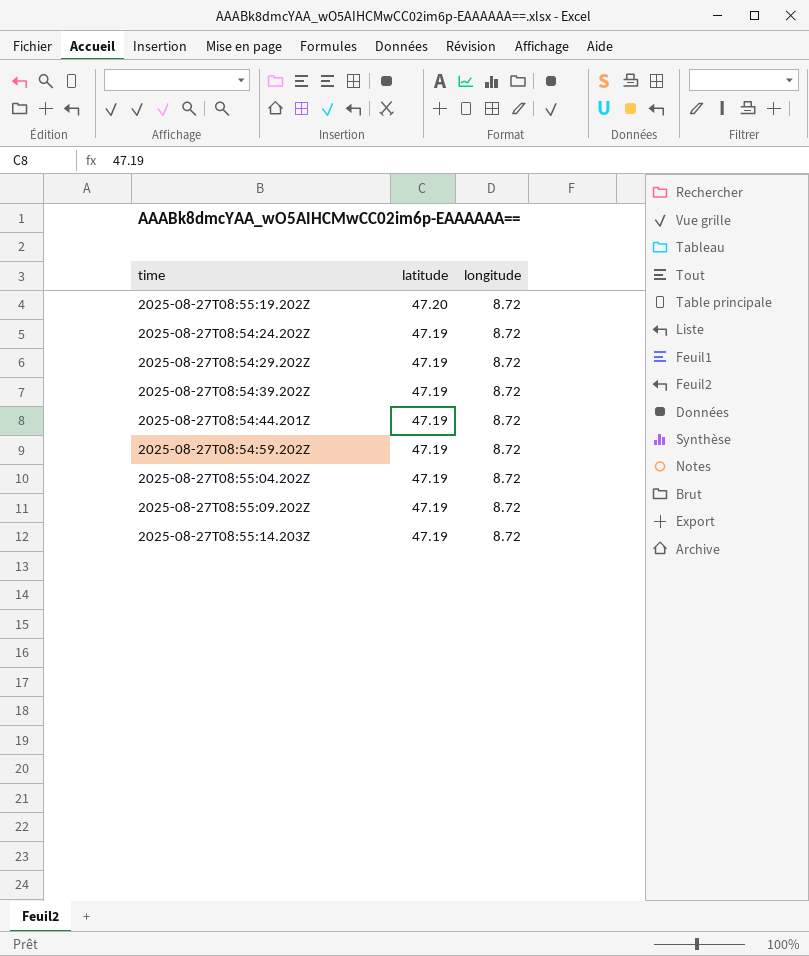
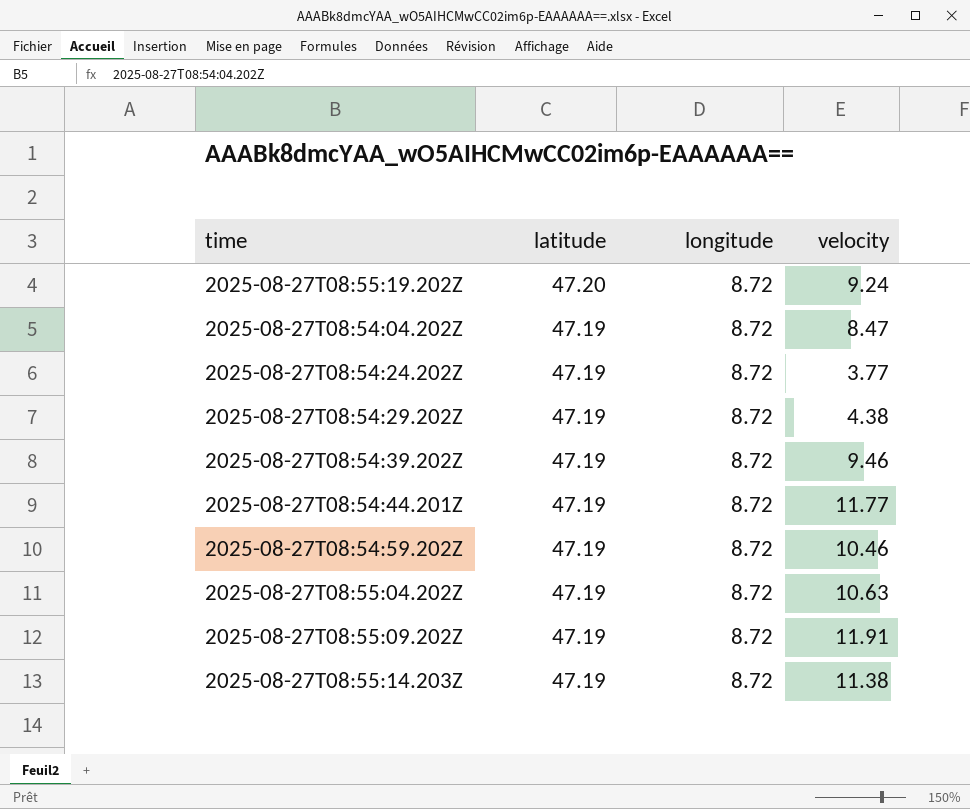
column velocity | position: none -> 4
row 2025-08-27T08:54:04.202Z: none -> 47.19 | 8.72 | 8.47

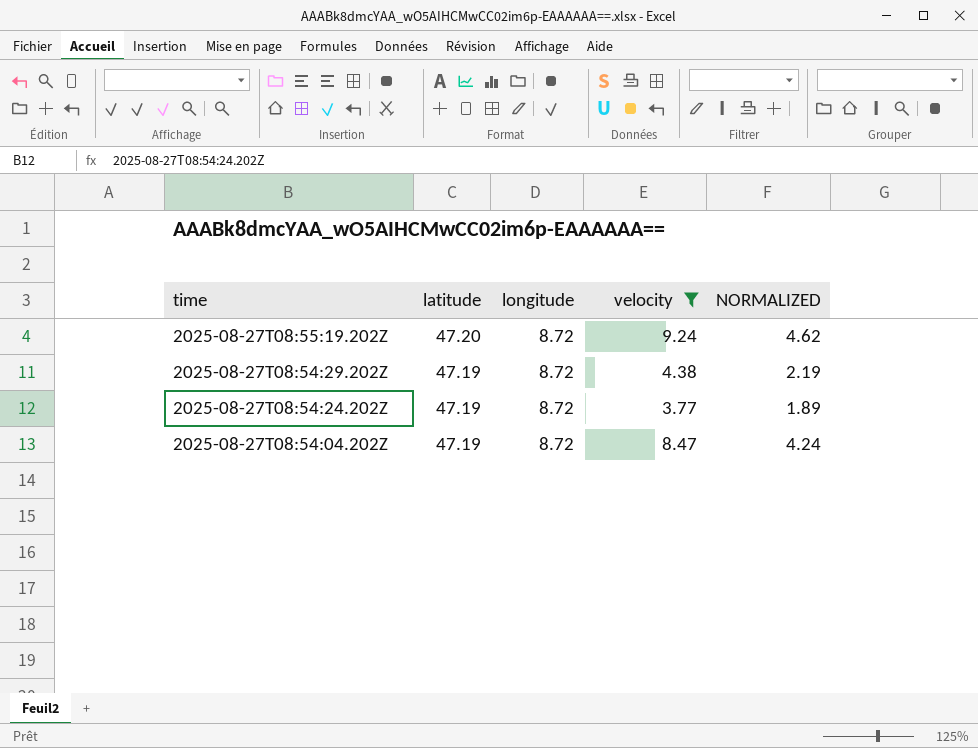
filter: none -> velocity <= 9.24
row order: latitude descending -> time descending
column NORMALIZED | formula: none -> [velocity] * 0.5

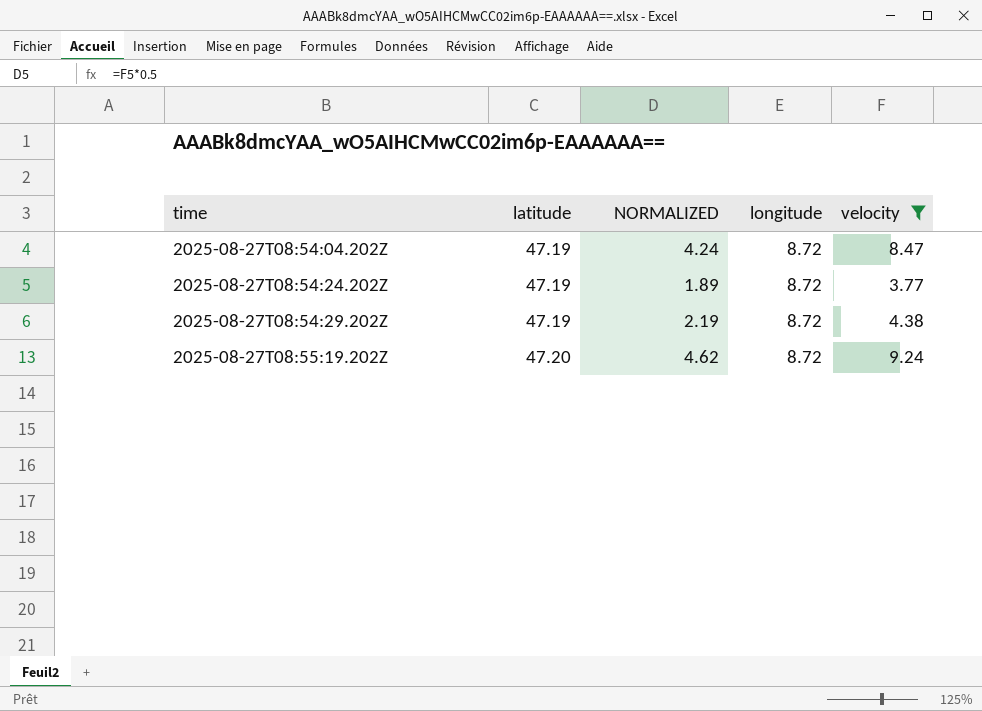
row order: time descending -> time ascending
column NORMALIZED | position: 5 -> 3

